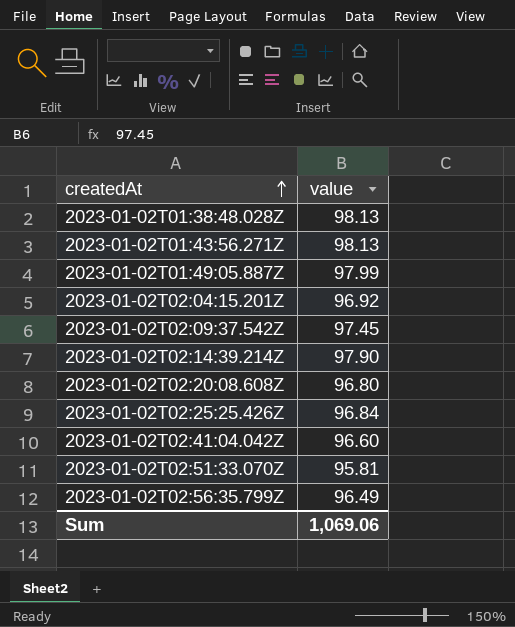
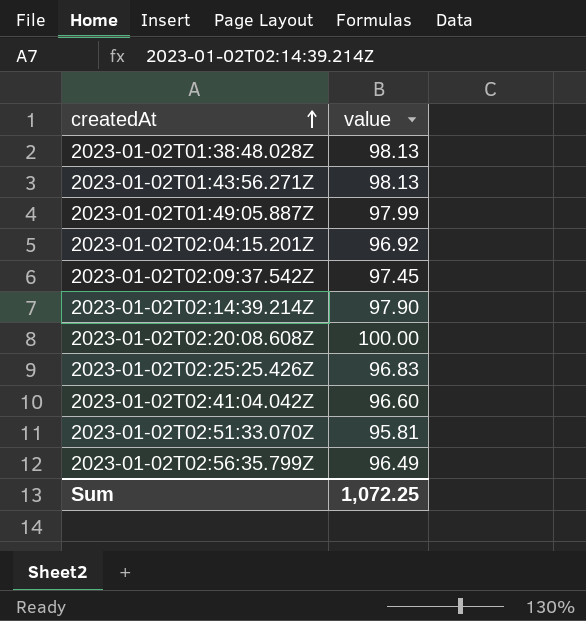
2023-01-02T02:20:08.608Z | value: 96.80 -> 100.00
2023-01-02T02:25:25.426Z | value: 96.84 -> 96.83
Sum | value: 1,069.06 -> 1,072.25

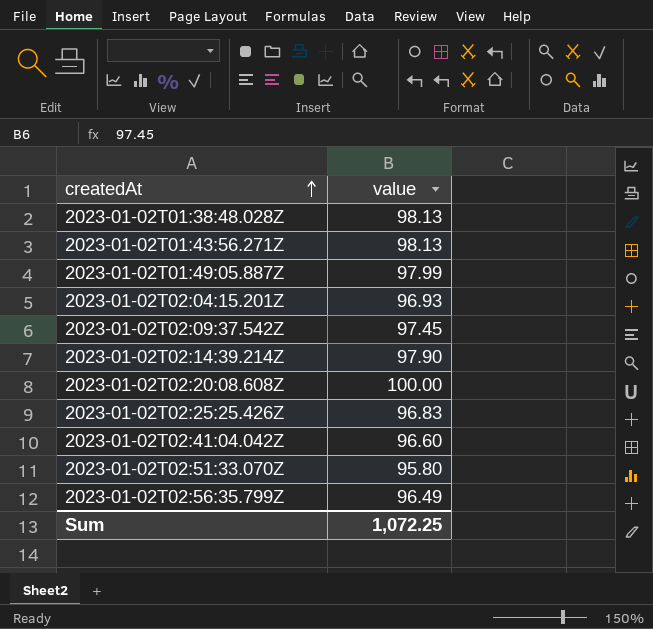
2023-01-02T02:04:15.201Z | value: 96.92 -> 96.93
2023-01-02T02:51:33.070Z | value: 95.81 -> 95.80

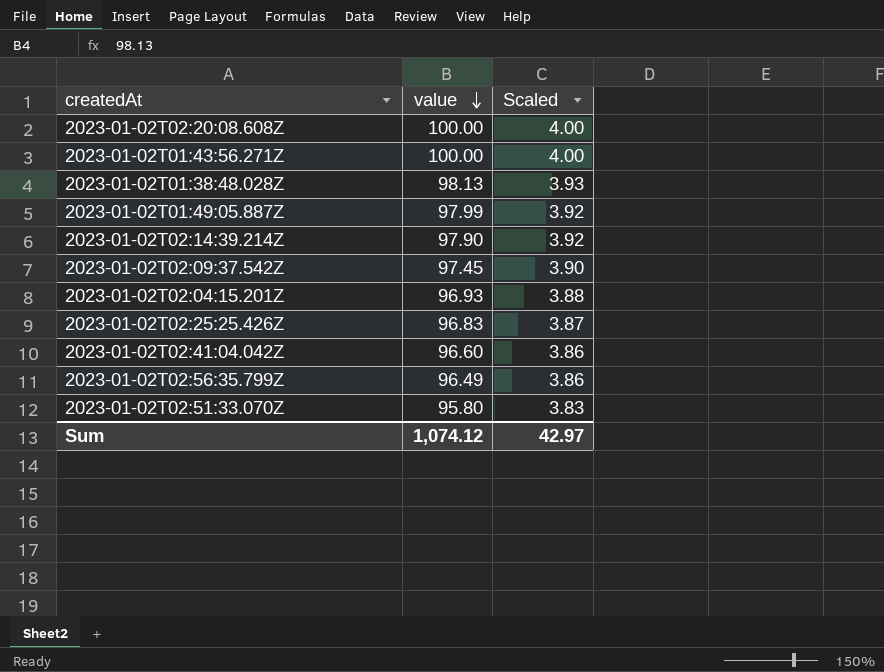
row order: createdAt ascending -> value descending
column Scaled | formula: none -> [value] * 0.04
2023-01-02T01:43:56.271Z | value: 98.13 -> 100.00
Sum | value: 1,072.25 -> 1,074.12

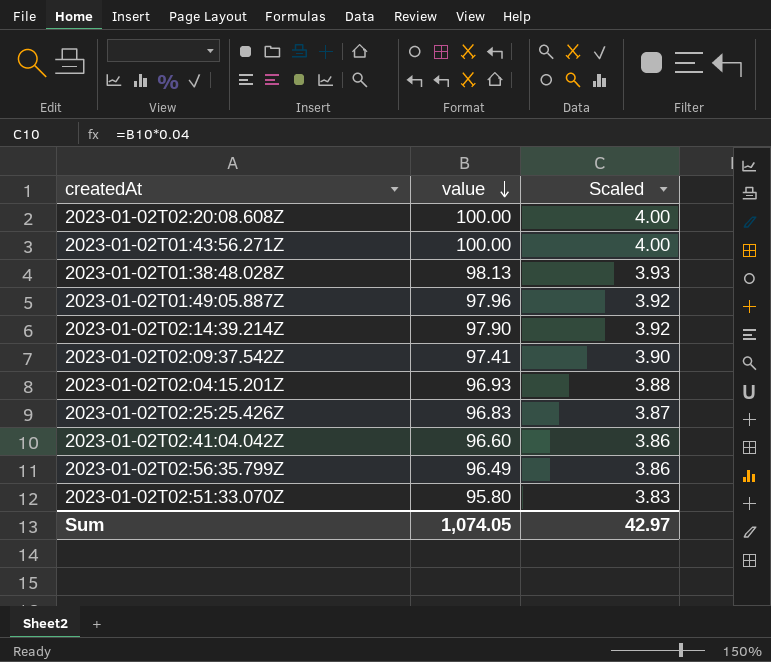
2023-01-02T01:49:05.887Z | value: 97.99 -> 97.96
2023-01-02T02:09:37.542Z | value: 97.45 -> 97.41
Sum | value: 1,074.12 -> 1,074.05

